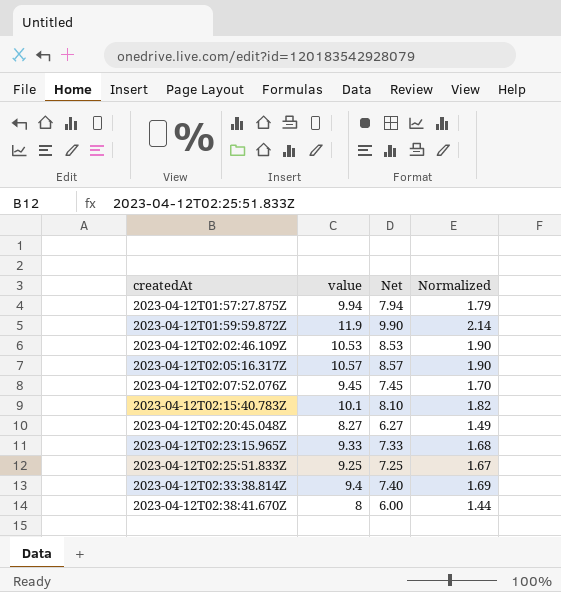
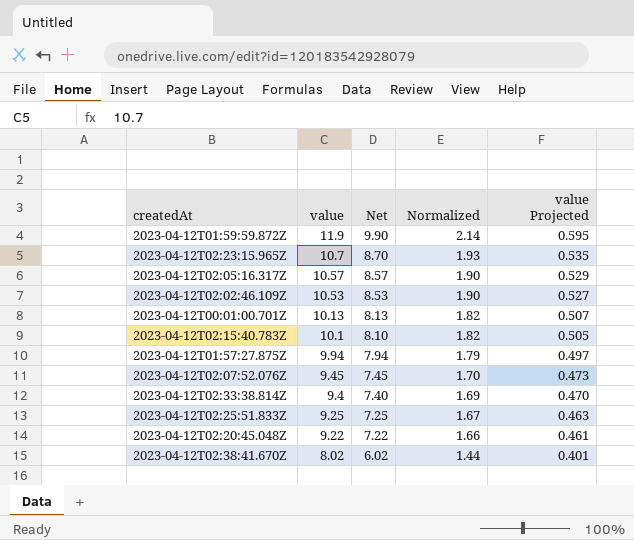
row order: createdAt ascending -> value descending
column value Projected | formula: none -> [value] * 0.05
2023-04-12T02:23:15.965Z | value: 9.33 -> 10.7
2023-04-12T02:23:15.965Z | Net: 7.33 -> 8.70
2023-04-12T02:23:15.965Z | Normalized: 1.68 -> 1.93
row 2023-04-12T00:01:00.701Z: none -> 10.13 | 8.13 | 1.82 | 0.507
2023-04-12T02:20:45.048Z | value: 8.27 -> 9.22
2023-04-12T02:20:45.048Z | Net: 6.27 -> 7.22
2023-04-12T02:20:45.048Z | Normalized: 1.49 -> 1.66
2023-04-12T02:38:41.670Z | value: 8 -> 8.02
2023-04-12T02:38:41.670Z | Net: 6.00 -> 6.02

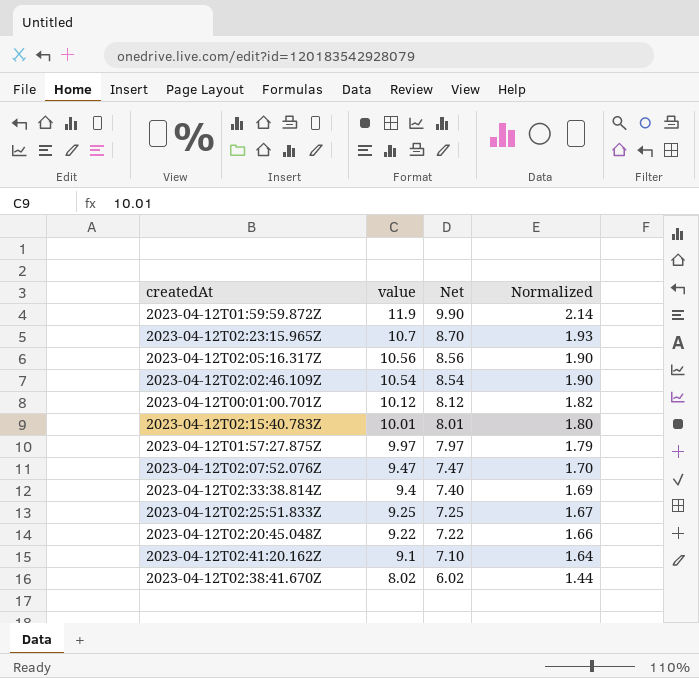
column value Projected | formula: [value] * 0.05 -> none
2023-04-12T02:05:16.317Z | value: 10.57 -> 10.56
2023-04-12T02:05:16.317Z | Net: 8.57 -> 8.56
2023-04-12T02:02:46.109Z | value: 10.53 -> 10.54
2023-04-12T02:02:46.109Z | Net: 8.53 -> 8.54
2023-04-12T00:01:00.701Z | value: 10.13 -> 10.12
2023-04-12T00:01:00.701Z | Net: 8.13 -> 8.12
2023-04-12T02:15:40.783Z | value: 10.1 -> 10.01
2023-04-12T02:15:40.783Z | Net: 8.10 -> 8.01
2023-04-12T02:15:40.783Z | Normalized: 1.82 -> 1.80
2023-04-12T01:57:27.875Z | value: 9.94 -> 9.97
2023-04-12T01:57:27.875Z | Net: 7.94 -> 7.97
2023-04-12T02:07:52.076Z | value: 9.45 -> 9.47
2023-04-12T02:07:52.076Z | Net: 7.45 -> 7.47
row 2023-04-12T02:41:20.162Z: none -> 9.1 | 7.10 | 1.64

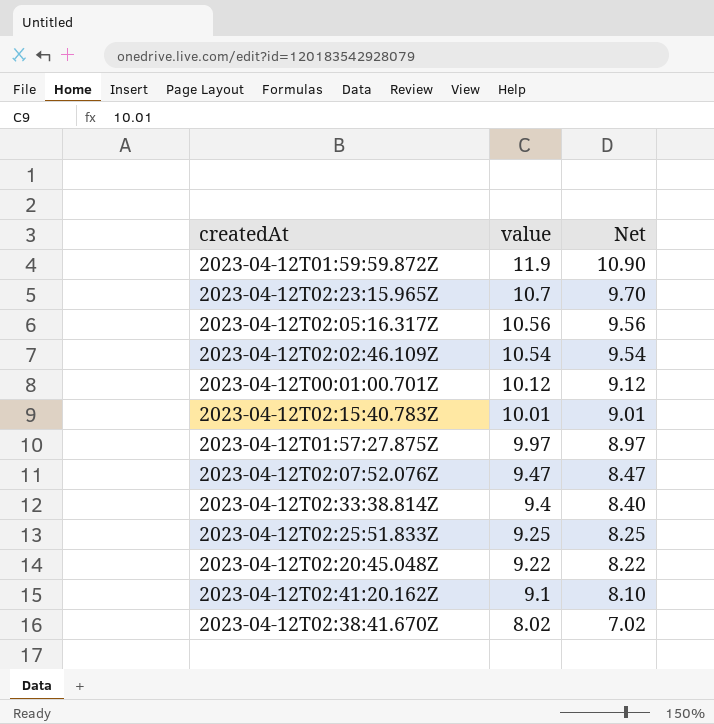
column Normalized | formula: [value] * 0.18 -> none
column Net | formula: [value] - 2 -> [value] - 1

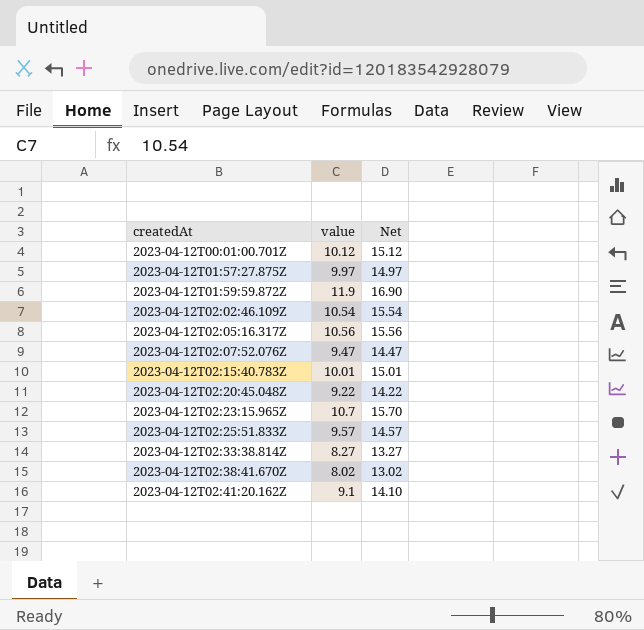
row order: value descending -> createdAt ascending
column Net | formula: [value] - 1 -> [value] + 5
2023-04-12T02:25:51.833Z | value: 9.25 -> 9.57
2023-04-12T02:33:38.814Z | value: 9.4 -> 8.27

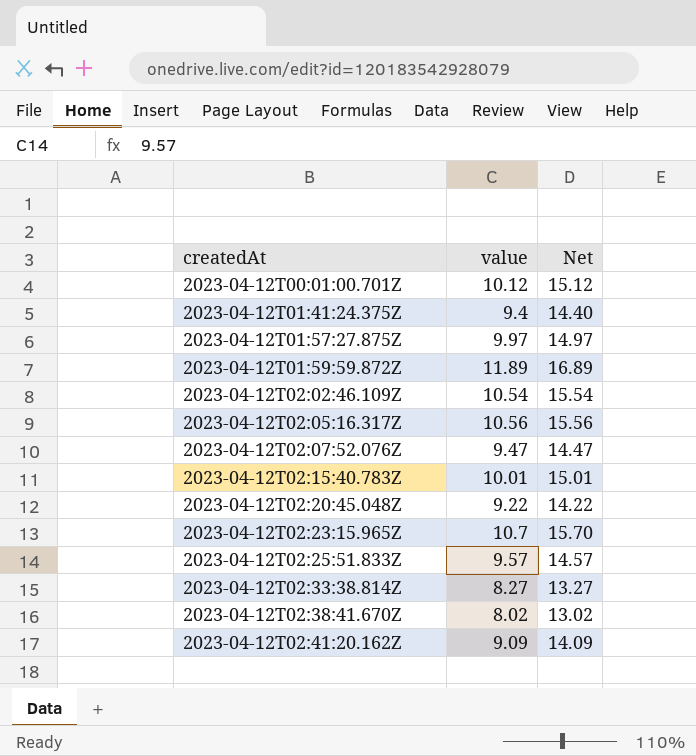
row 2023-04-12T01:41:24.375Z: none -> 9.4 | 14.40
2023-04-12T01:59:59.872Z | value: 11.9 -> 11.89
2023-04-12T01:59:59.872Z | Net: 16.90 -> 16.89
2023-04-12T02:41:20.162Z | value: 9.1 -> 9.09
2023-04-12T02:41:20.162Z | Net: 14.10 -> 14.09

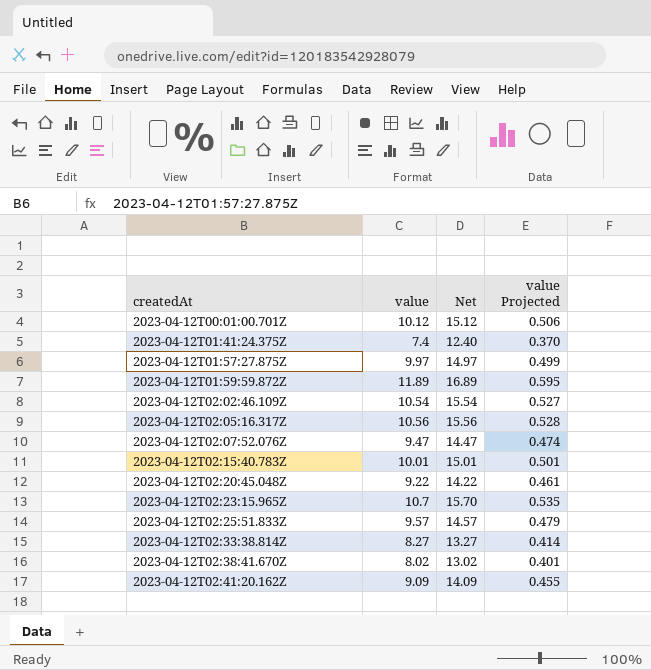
column value Projected | formula: none -> [value] * 0.05
2023-04-12T01:41:24.375Z | value: 9.4 -> 7.4
2023-04-12T01:41:24.375Z | Net: 14.40 -> 12.40

